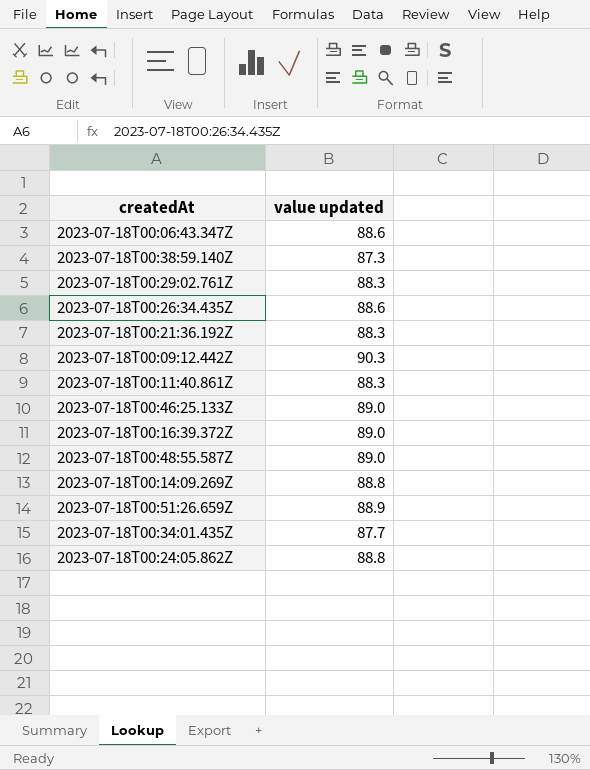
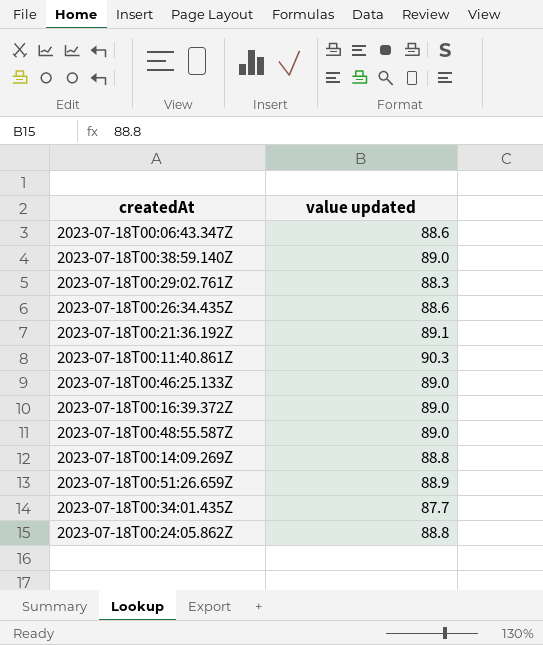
row 2023-07-18T00:09:12.442Z: 90.3 -> none
2023-07-18T00:38:59.140Z | value updated: 87.3 -> 89.0
2023-07-18T00:21:36.192Z | value updated: 88.3 -> 89.1
2023-07-18T00:11:40.861Z | value updated: 88.3 -> 90.3

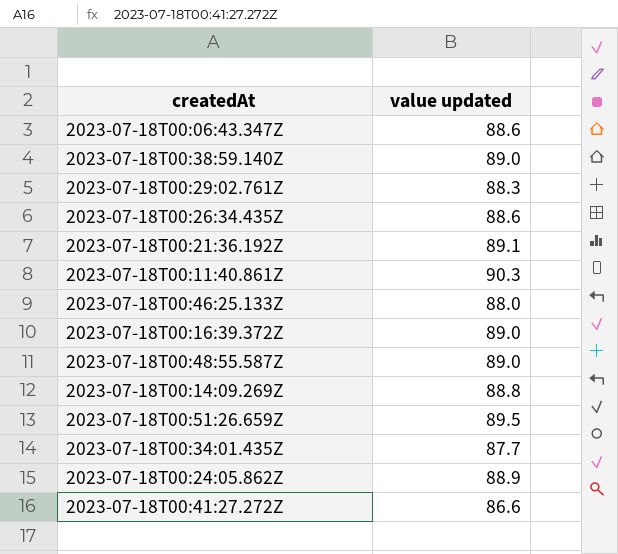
2023-07-18T00:46:25.133Z | value updated: 89.0 -> 88.0
2023-07-18T00:51:26.659Z | value updated: 88.9 -> 89.5
2023-07-18T00:24:05.862Z | value updated: 88.8 -> 88.9
row 2023-07-18T00:41:27.272Z: none -> 86.6

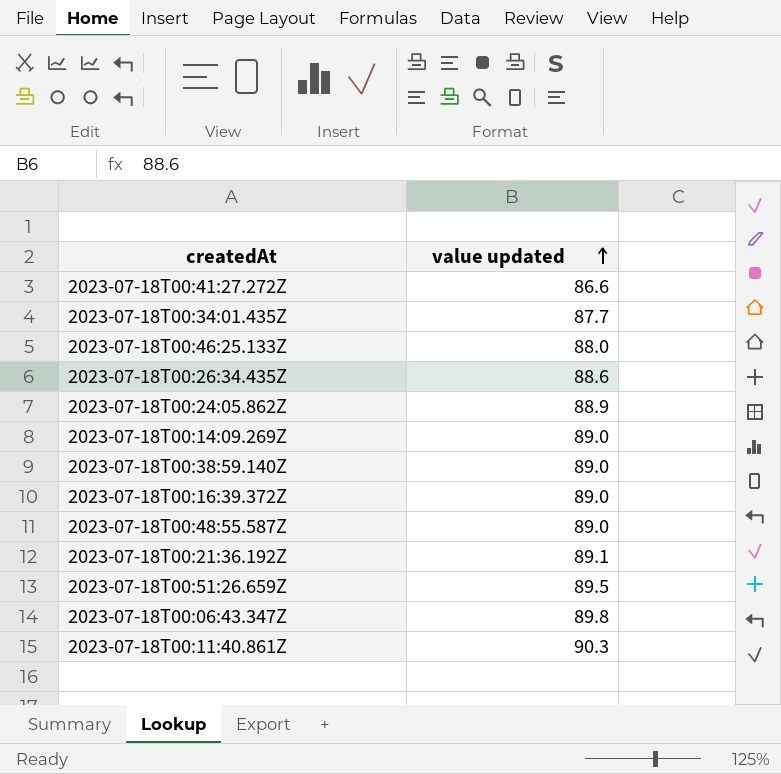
row order: none -> value updated ascending
row 2023-07-18T00:29:02.761Z: 88.3 -> none
2023-07-18T00:14:09.269Z | value updated: 88.8 -> 89.0
2023-07-18T00:06:43.347Z | value updated: 88.6 -> 89.8

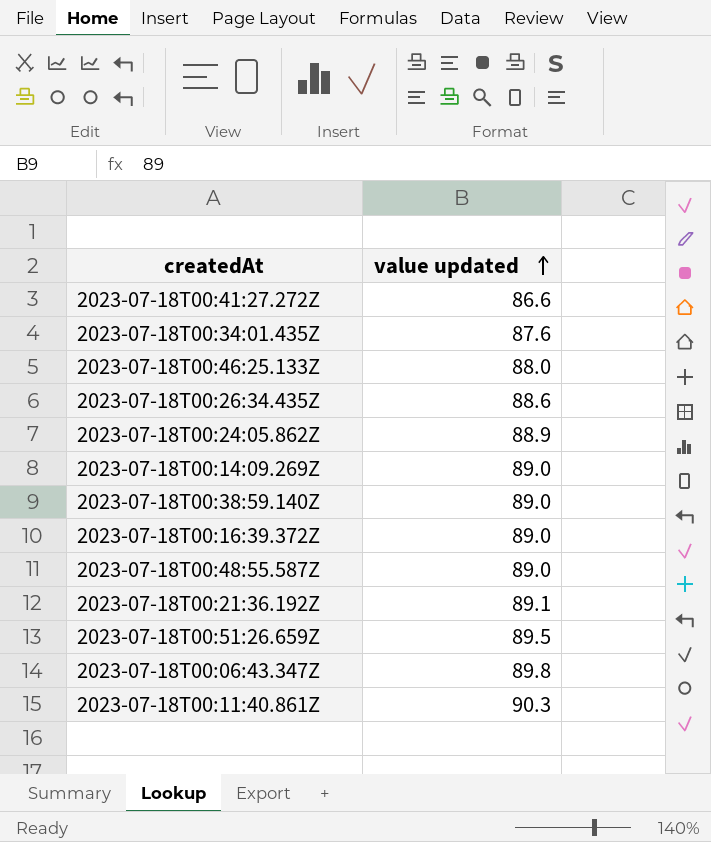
2023-07-18T00:34:01.435Z | value updated: 87.7 -> 87.6

